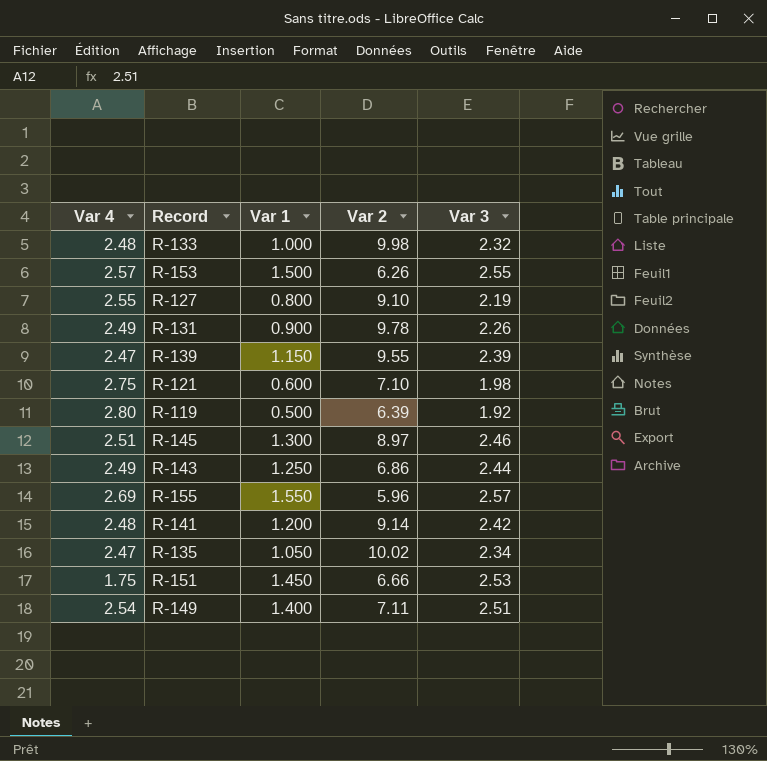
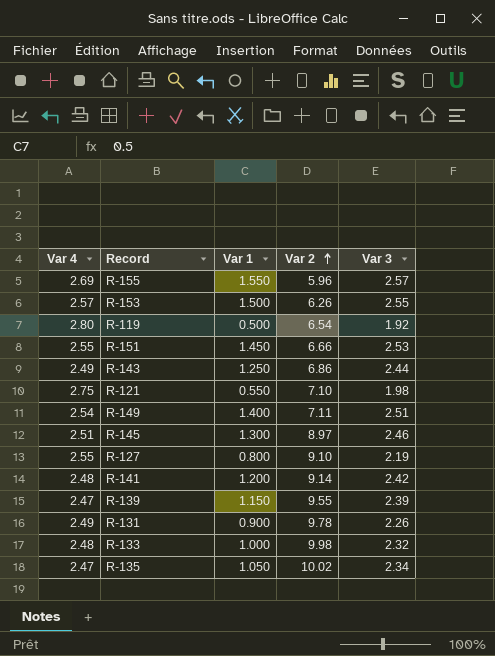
row order: none -> Var 2 ascending
R-119 | Var 2: 6.39 -> 6.54
R-151 | Var 4: 1.75 -> 2.55
R-121 | Var 1: 0.600 -> 0.550

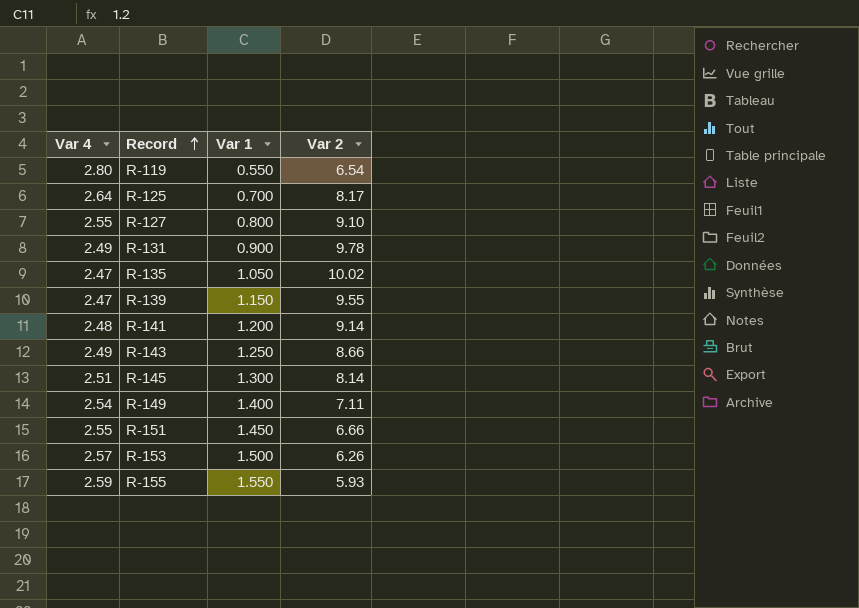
row order: Var 2 ascending -> Record ascending
column Var 3 | position: 5 -> none
row R-121: 2.75 | 0.550 | 7.10 | 1.98 -> none
row R-133: 2.48 | 1.000 | 9.98 | 2.32 -> none
R-119 | Var 1: 0.500 -> 0.550
row R-125: none -> 2.64 | 0.700 | 8.17
R-143 | Var 2: 6.86 -> 8.66
R-145 | Var 2: 8.97 -> 8.14
R-155 | Var 4: 2.69 -> 2.59
R-155 | Var 2: 5.96 -> 5.93

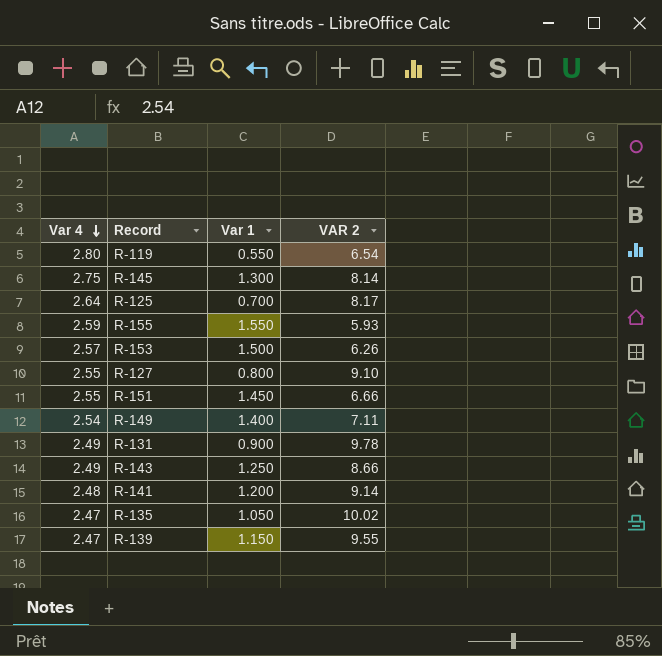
row order: Record ascending -> Var 4 descending
column name: Var 2 -> VAR 2
R-145 | Var 4: 2.51 -> 2.75

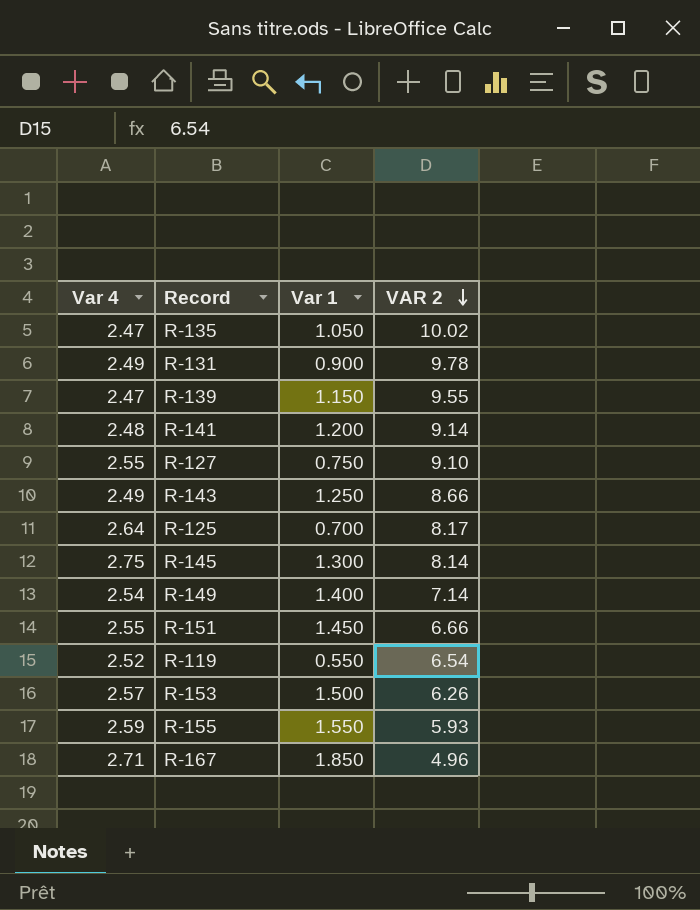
row order: Var 4 descending -> VAR 2 descending
R-127 | Var 1: 0.800 -> 0.750
R-149 | VAR 2: 7.11 -> 7.14
R-119 | Var 4: 2.80 -> 2.52
row R-167: none -> 2.71 | 1.850 | 4.96

